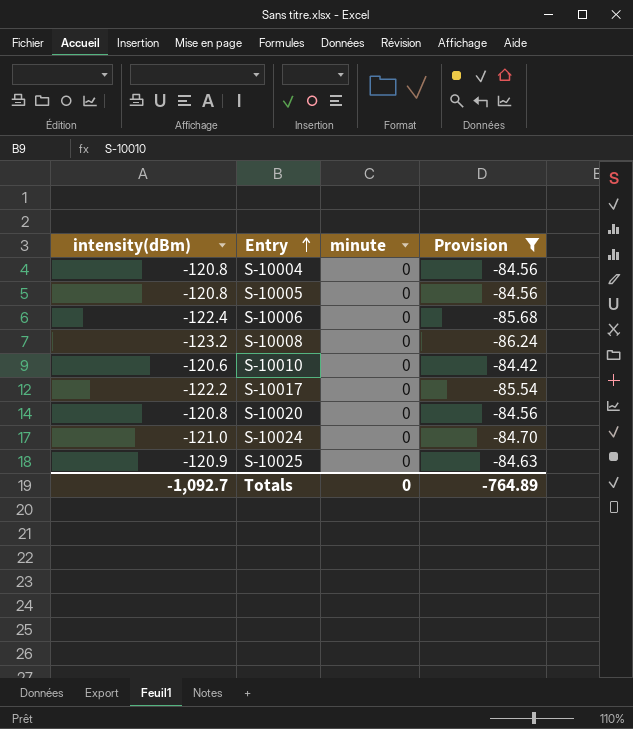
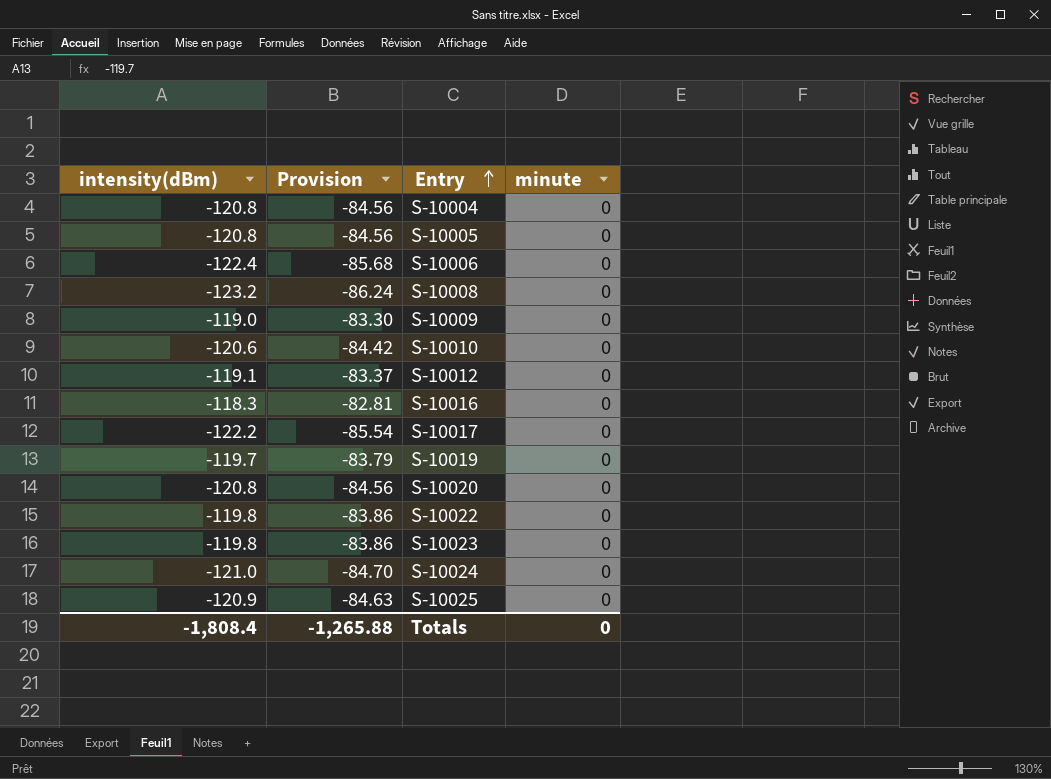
filter: Provision <= -84.42 -> none
column Provision | position: 4 -> 2
Totals | intensity(dBm): -1,092.7 -> -1,808.4
Totals | Provision: -764.89 -> -1,265.88

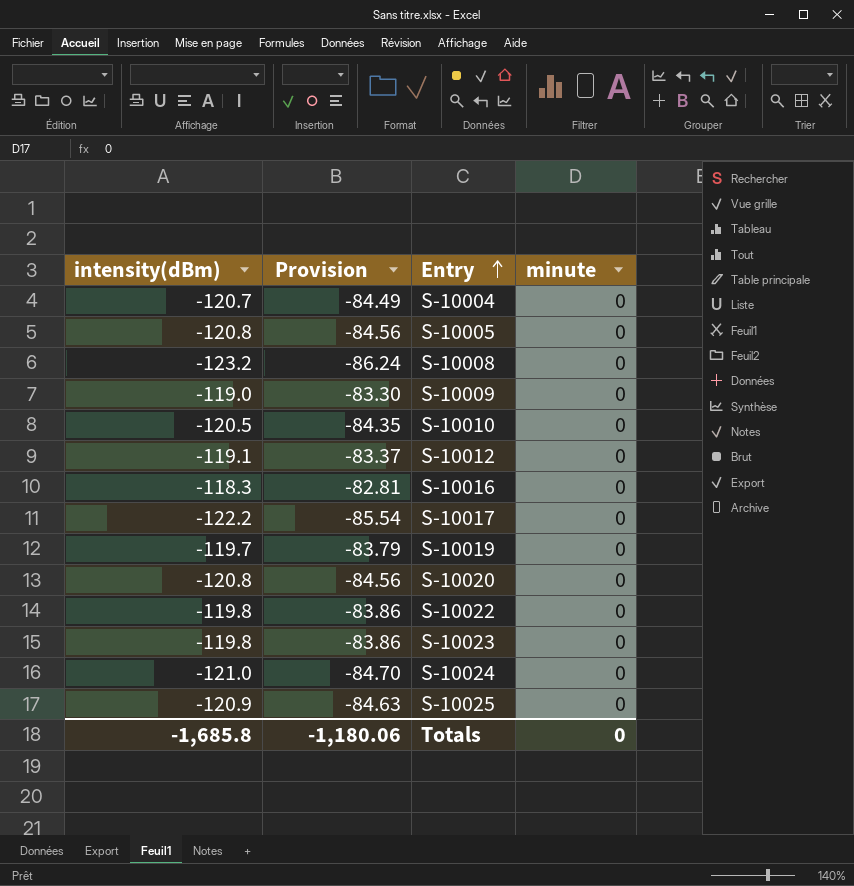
row S-10006: -122.4 | -85.68 | 0 -> none
S-10004 | intensity(dBm): -120.8 -> -120.7
S-10004 | Provision: -84.56 -> -84.49
S-10010 | intensity(dBm): -120.6 -> -120.5
S-10010 | Provision: -84.42 -> -84.35
Totals | intensity(dBm): -1,808.4 -> -1,685.8
Totals | Provision: -1,265.88 -> -1,180.06

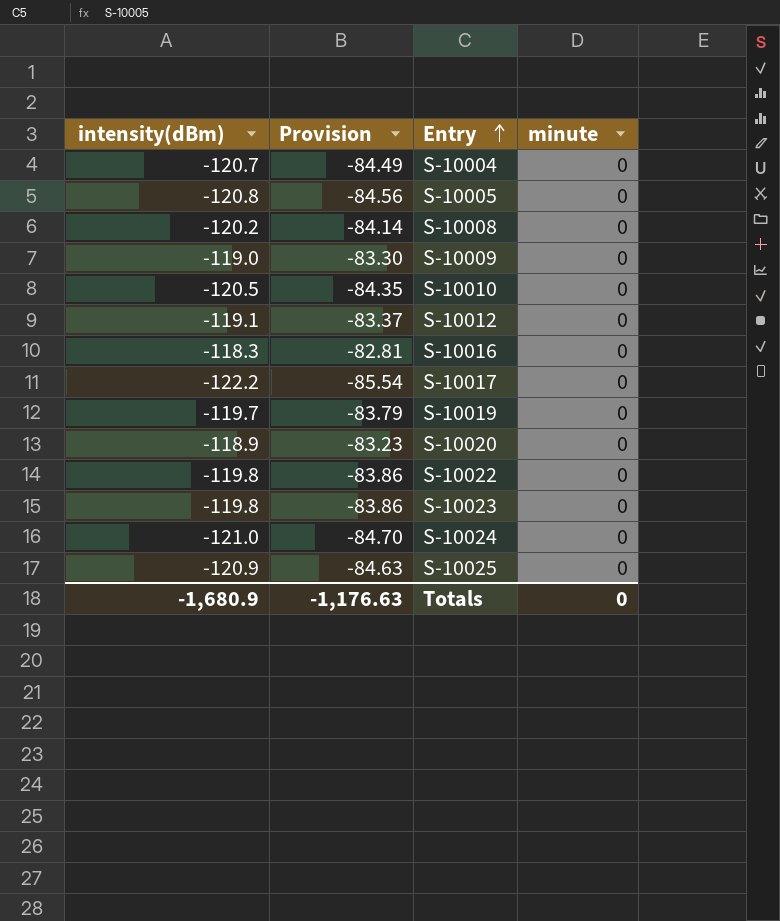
S-10008 | intensity(dBm): -123.2 -> -120.2
S-10008 | Provision: -86.24 -> -84.14
S-10020 | intensity(dBm): -120.8 -> -118.9
S-10020 | Provision: -84.56 -> -83.23
Totals | intensity(dBm): -1,685.8 -> -1,680.9
Totals | Provision: -1,180.06 -> -1,176.63

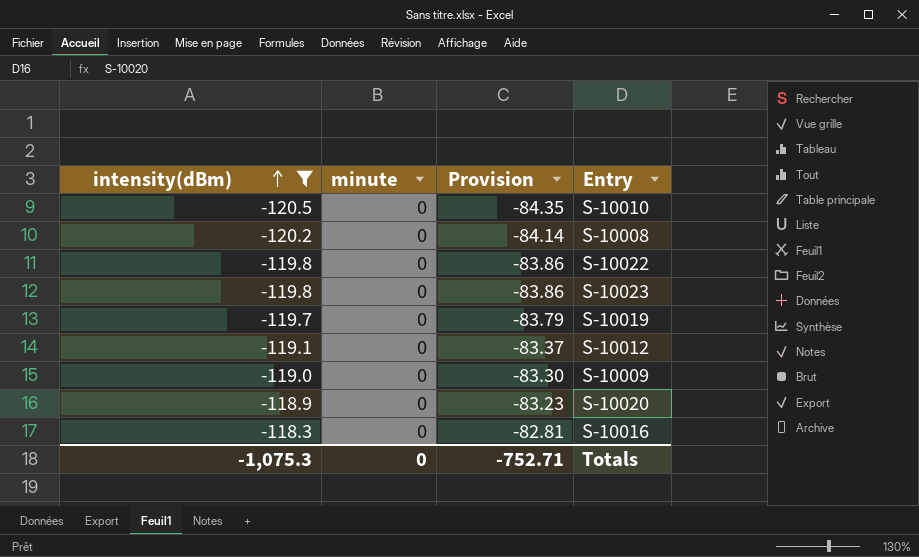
filter: none -> intensity(dBm) >= -120.5
row order: Entry ascending -> intensity(dBm) ascending
column minute | position: 4 -> 2
Totals | intensity(dBm): -1,680.9 -> -1,075.3
Totals | Provision: -1,176.63 -> -752.71

